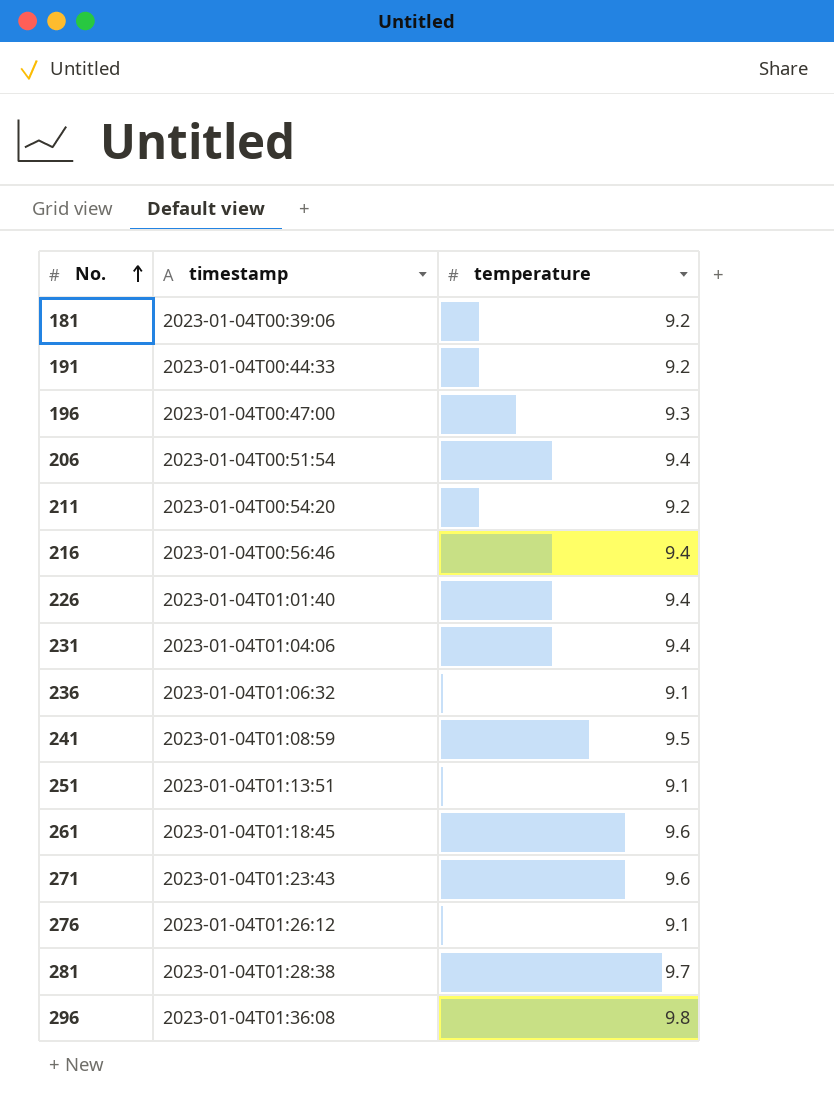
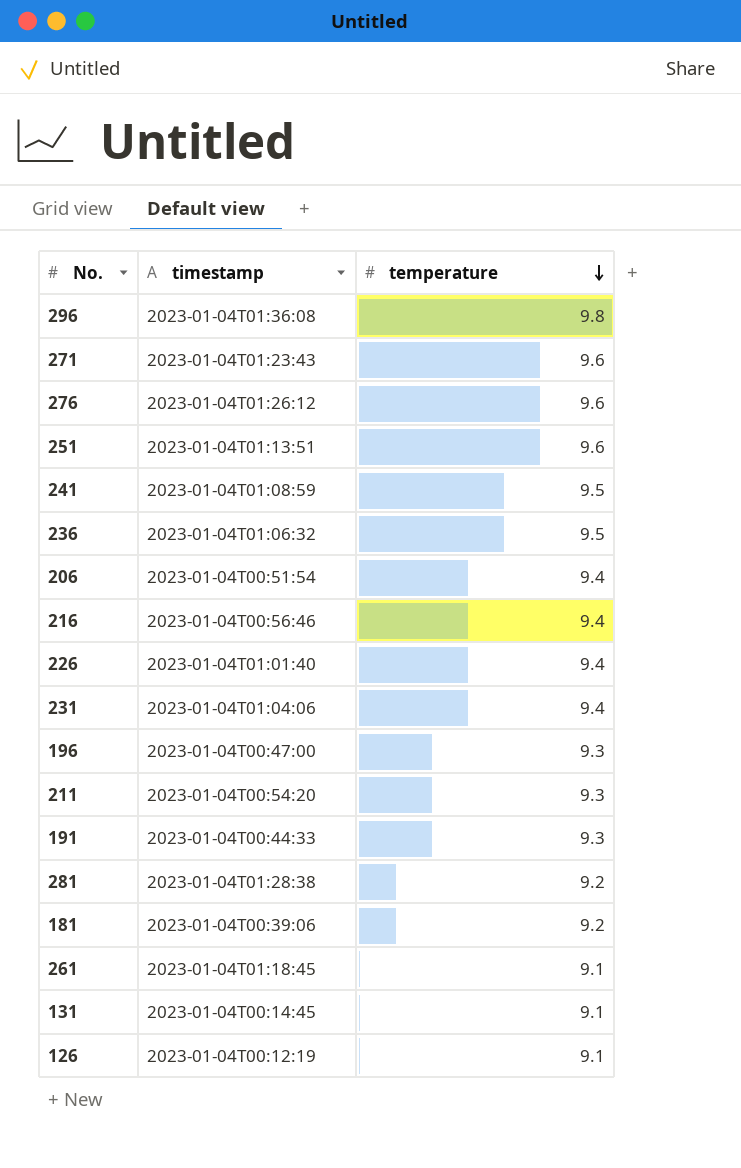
row order: No. ascending -> temperature descending
276 | temperature: 9.1 -> 9.6
251 | temperature: 9.1 -> 9.6
236 | temperature: 9.1 -> 9.5
211 | temperature: 9.2 -> 9.3
191 | temperature: 9.2 -> 9.3
281 | temperature: 9.7 -> 9.2
261 | temperature: 9.6 -> 9.1
row 131: none -> 2023-01-04T00:14:45 | 9.1
row 126: none -> 2023-01-04T00:12:19 | 9.1

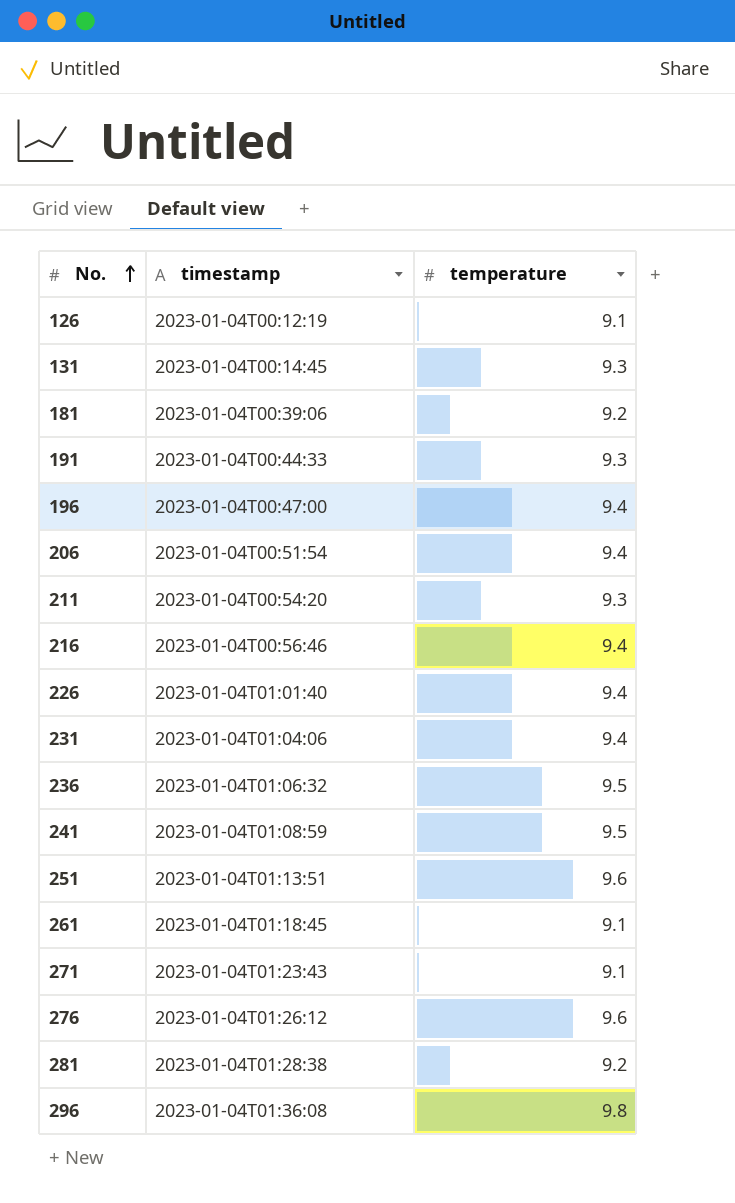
row order: temperature descending -> No. ascending
131 | temperature: 9.1 -> 9.3
196 | temperature: 9.3 -> 9.4
271 | temperature: 9.6 -> 9.1

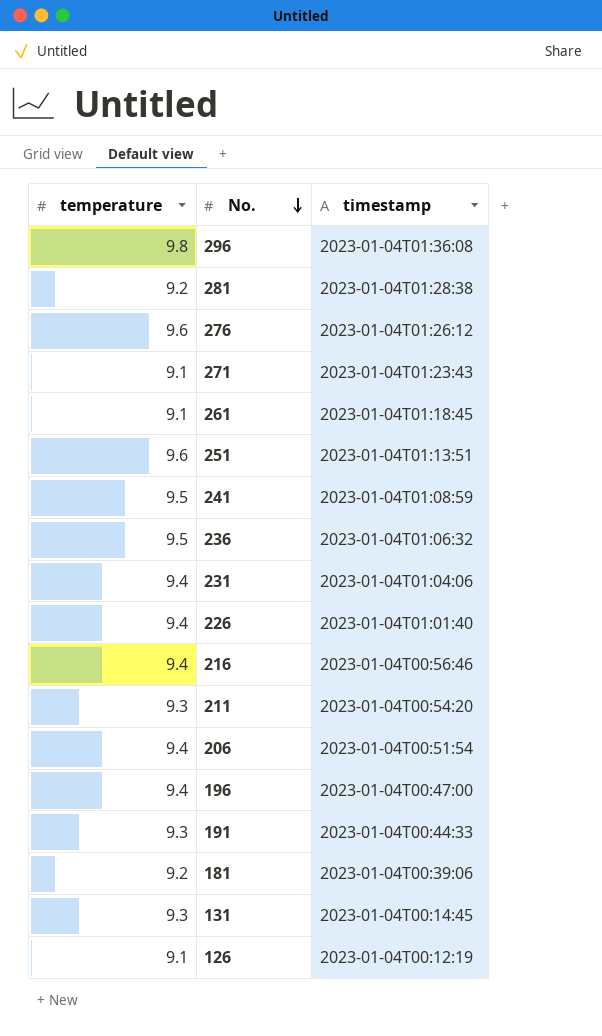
row order: No. ascending -> No. descending
column temperature | position: 3 -> 1

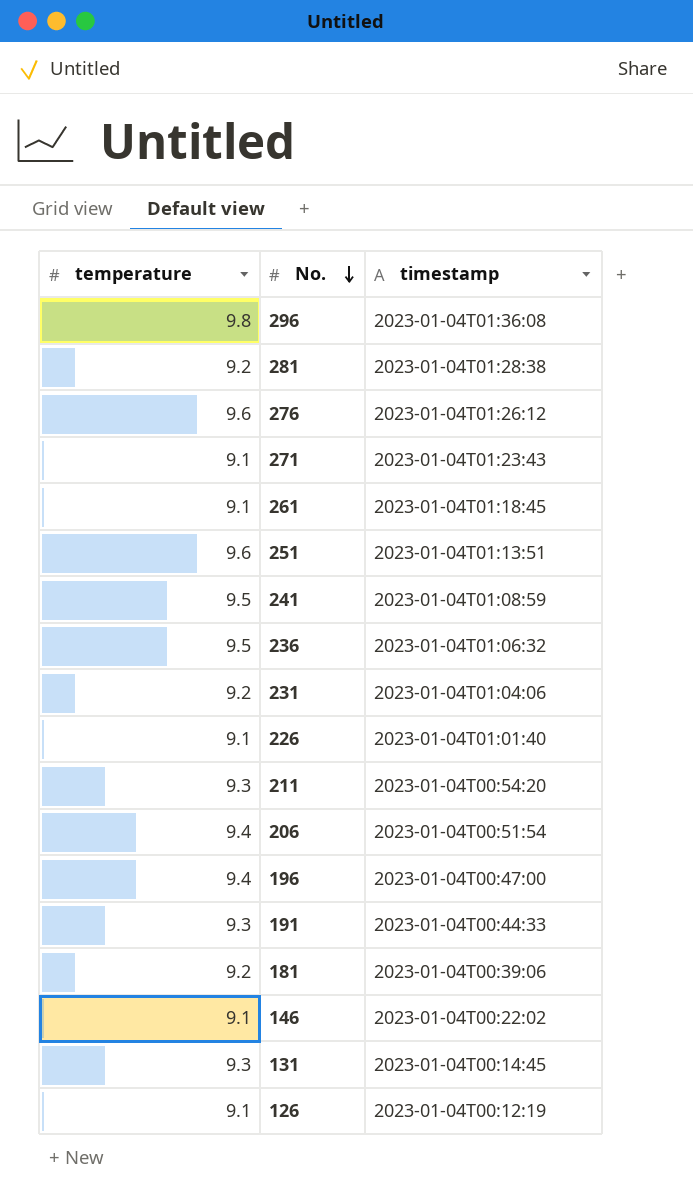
row 216: 9.4 | 2023-01-04T00:56:46 -> none
231 | temperature: 9.4 -> 9.2
226 | temperature: 9.4 -> 9.1
row 146: none -> 9.1 | 2023-01-04T00:22:02

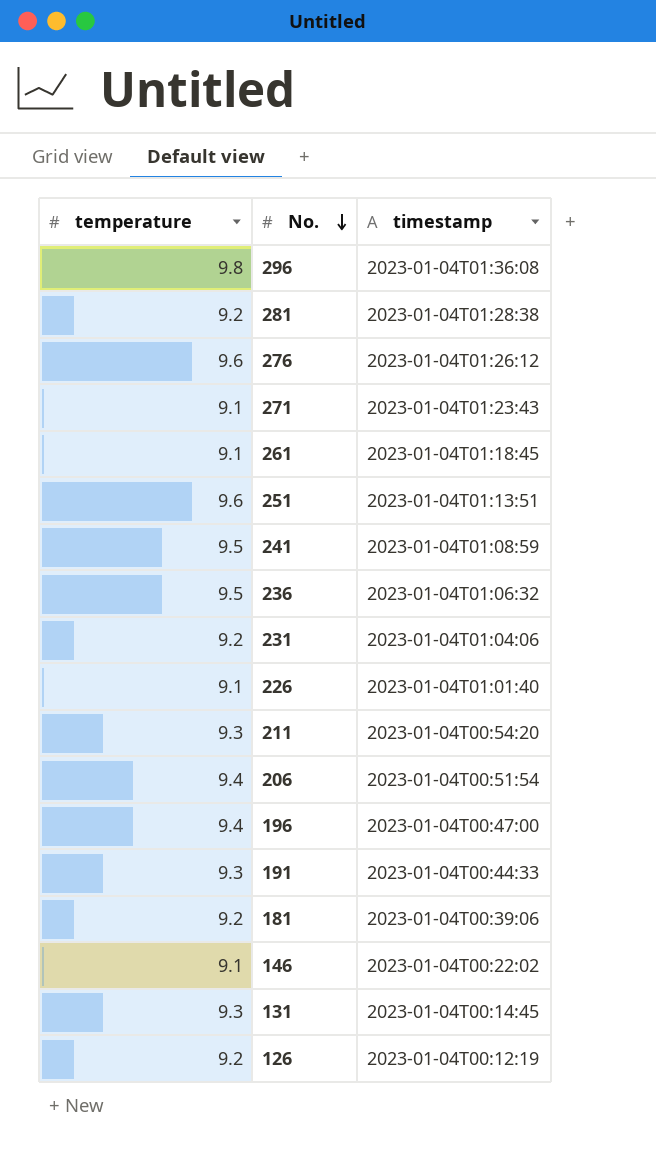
126 | temperature: 9.1 -> 9.2

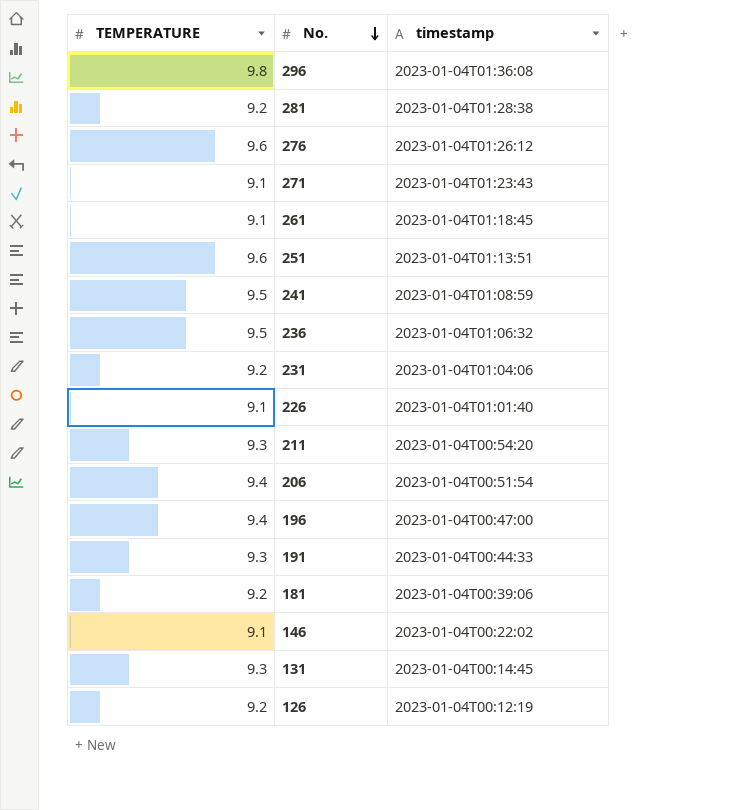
column name: temperature -> TEMPERATURE

